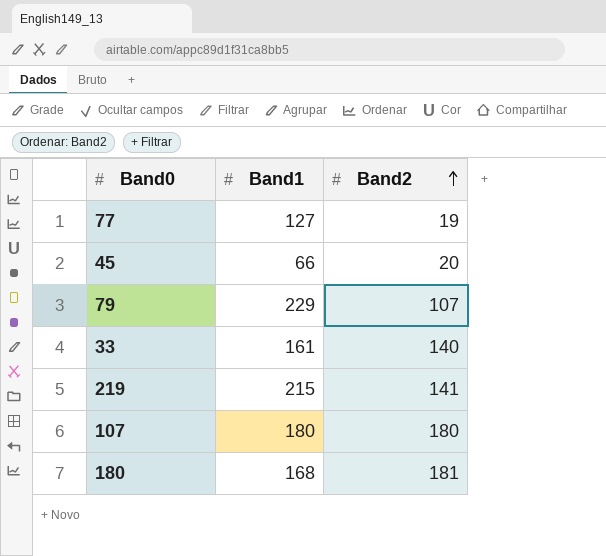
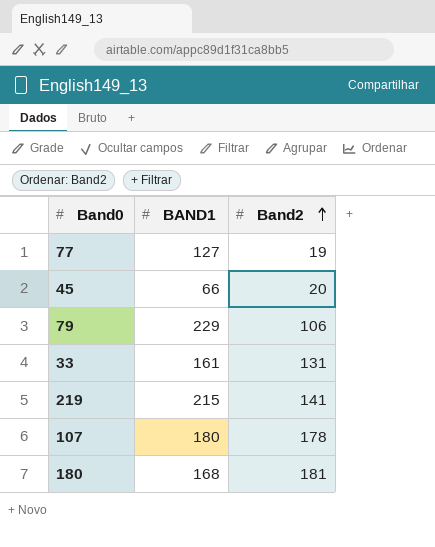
column name: Band1 -> BAND1
79 | Band2: 107 -> 106
33 | Band2: 140 -> 131
107 | Band2: 180 -> 178

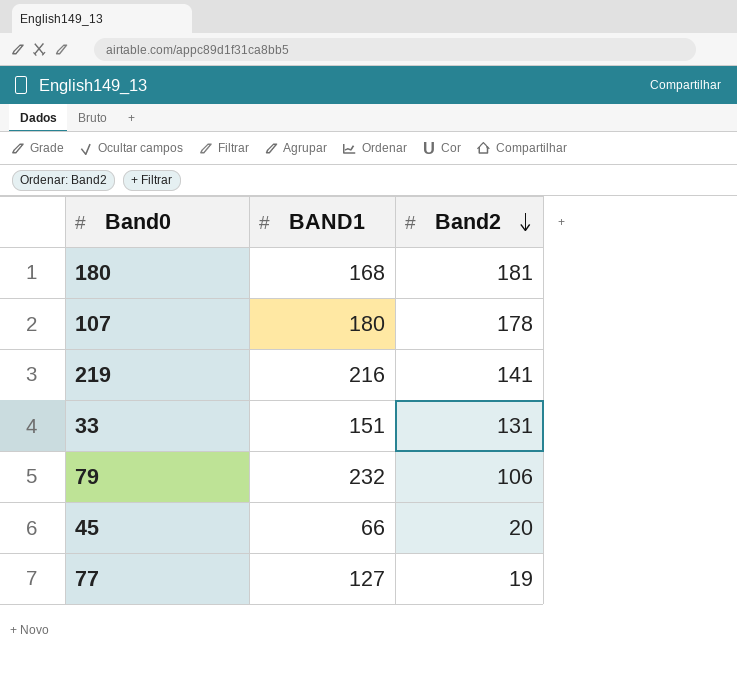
row order: Band2 ascending -> Band2 descending
219 | BAND1: 215 -> 216
33 | BAND1: 161 -> 151
79 | BAND1: 229 -> 232

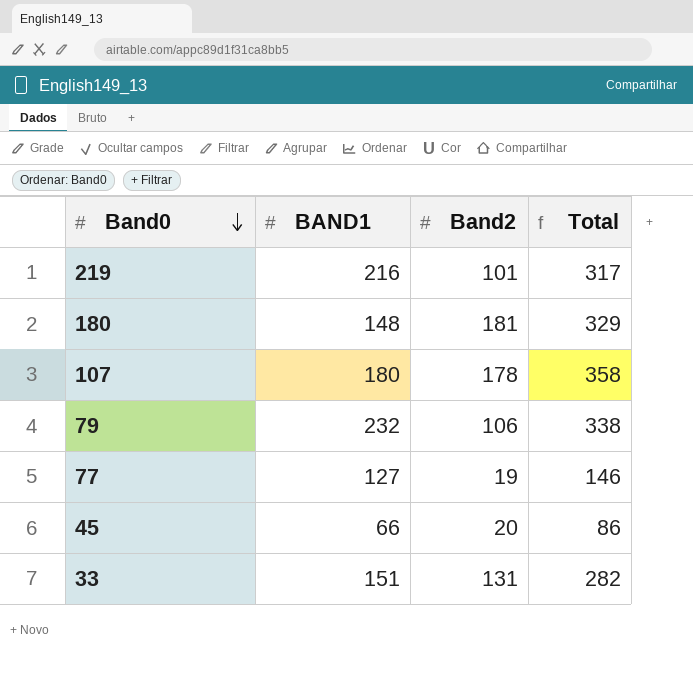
row order: Band2 descending -> Band0 descending
column Total | formula: none -> [BAND1] + [Band2]
219 | Band2: 141 -> 101
180 | BAND1: 168 -> 148

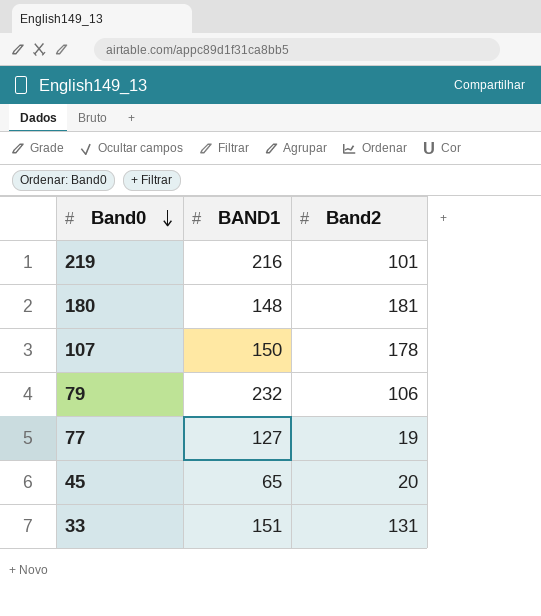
column Total | formula: [BAND1] + [Band2] -> none
107 | BAND1: 180 -> 150
45 | BAND1: 66 -> 65

